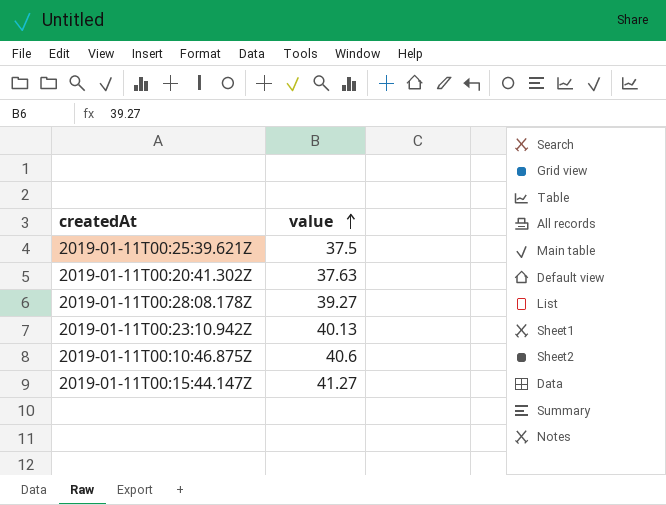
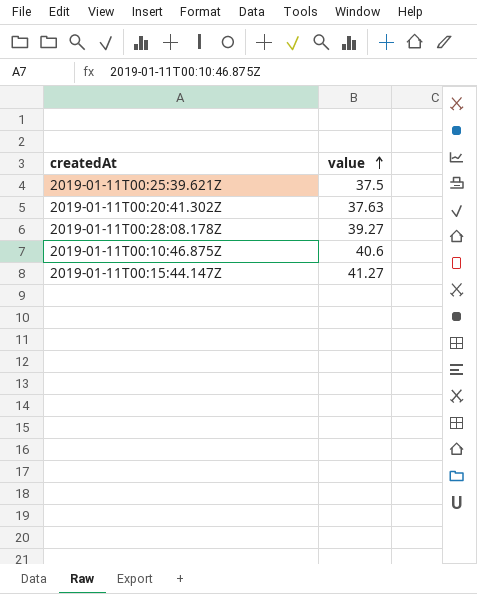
row 2019-01-11T00:23:10.942Z: 40.13 -> none

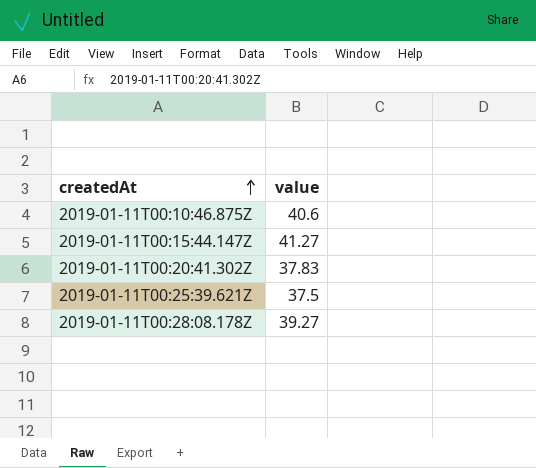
row order: value ascending -> createdAt ascending
2019-01-11T00:20:41.302Z | value: 37.63 -> 37.83

